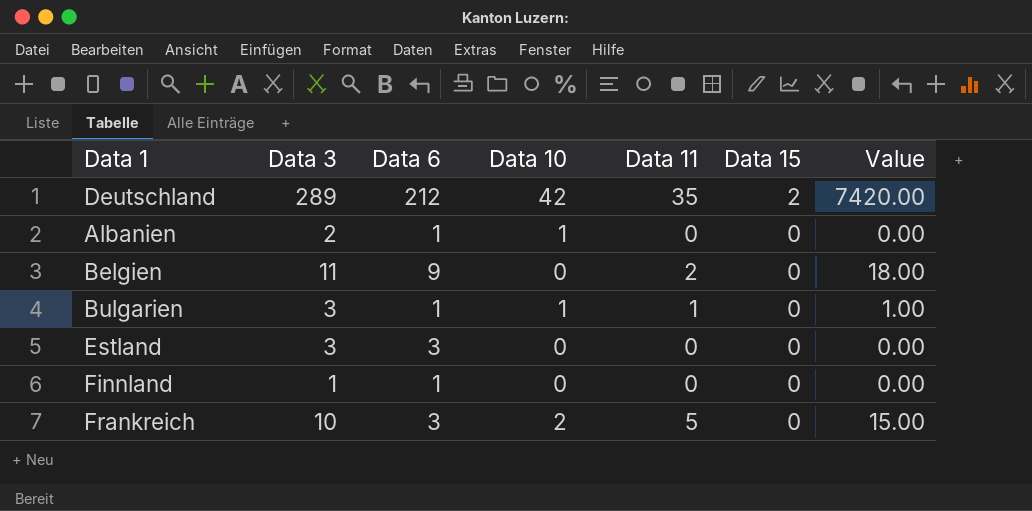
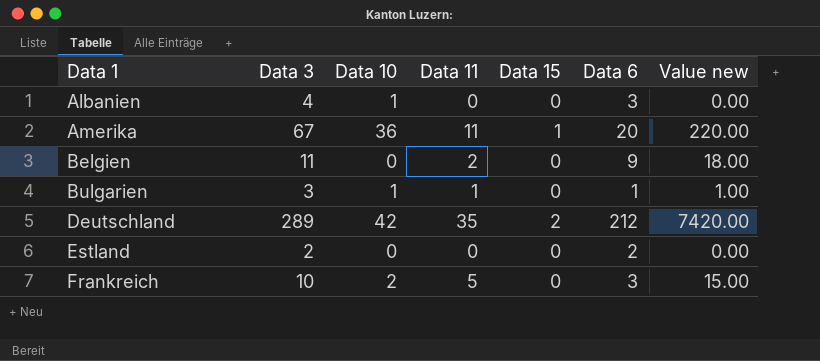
row order: Data 15 descending -> Data 1 ascending
column Data 6 | position: 3 -> 6
column name: Value -> Value new
row Finnland: 1 | 1 | 0 | 0 | 0 | 0.00 -> none
Albanien | Data 3: 2 -> 4
Albanien | Data 6: 1 -> 3
row Amerika: none -> 67 | 36 | 11 | 1 | 20 | 220.00
Estland | Data 3: 3 -> 2
Estland | Data 6: 3 -> 2

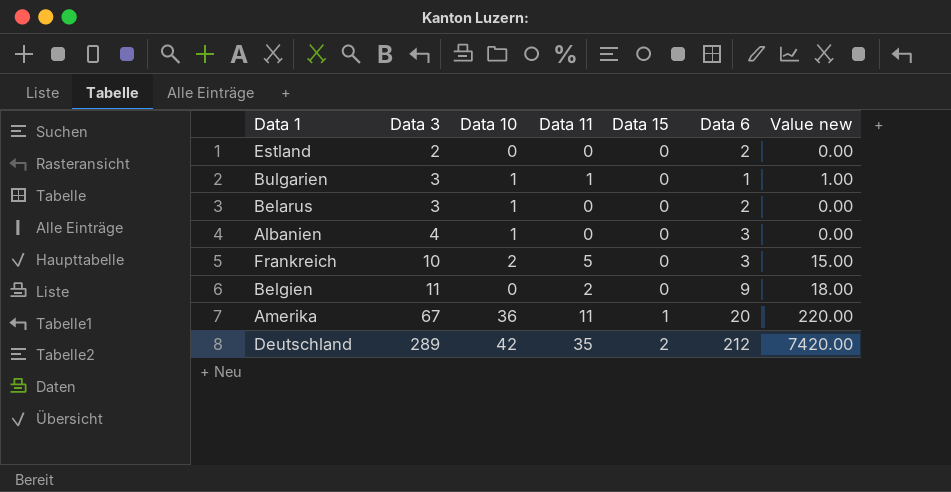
row order: Data 1 ascending -> Data 3 ascending
row Belarus: none -> 3 | 1 | 0 | 0 | 2 | 0.00

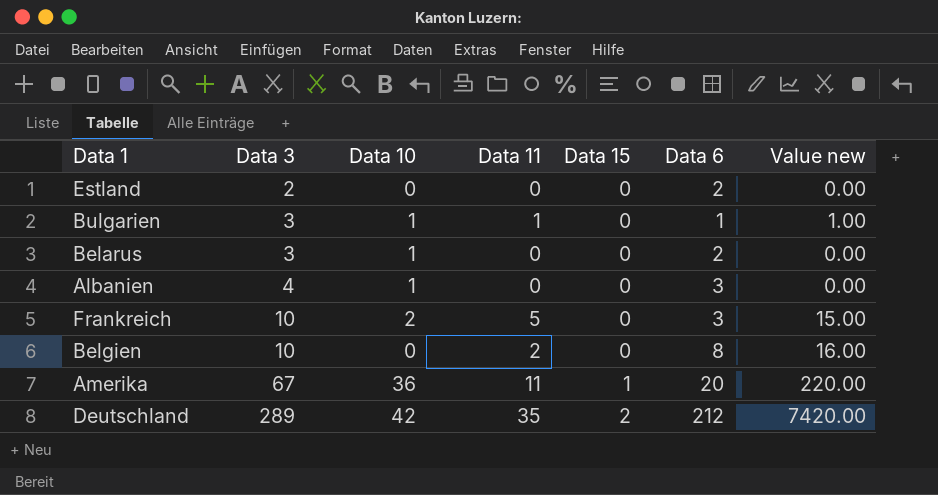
Belgien | Data 3: 11 -> 10
Belgien | Data 6: 9 -> 8
Belgien | Value new: 18.00 -> 16.00

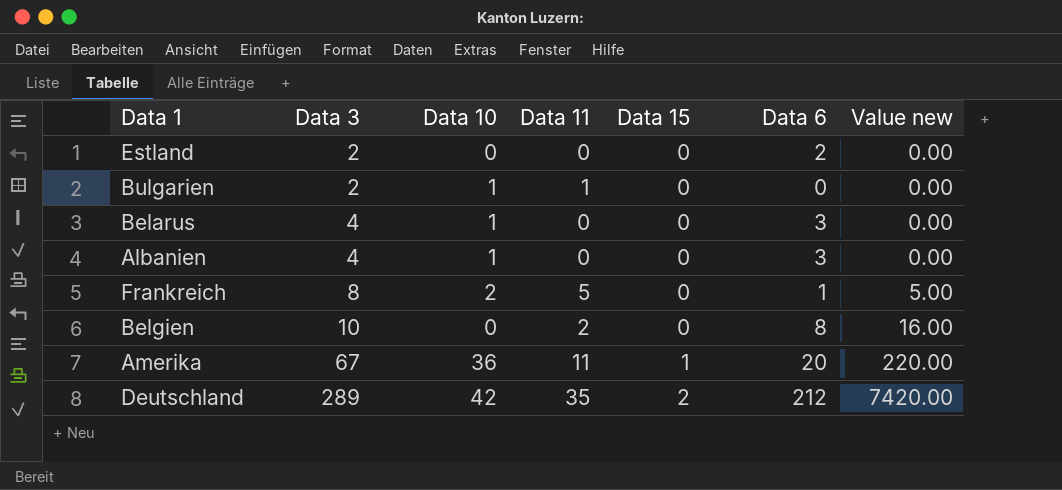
Bulgarien | Data 3: 3 -> 2
Bulgarien | Data 6: 1 -> 0
Bulgarien | Value new: 1.00 -> 0.00
Belarus | Data 3: 3 -> 4
Belarus | Data 6: 2 -> 3
Frankreich | Data 3: 10 -> 8
Frankreich | Data 6: 3 -> 1
Frankreich | Value new: 15.00 -> 5.00

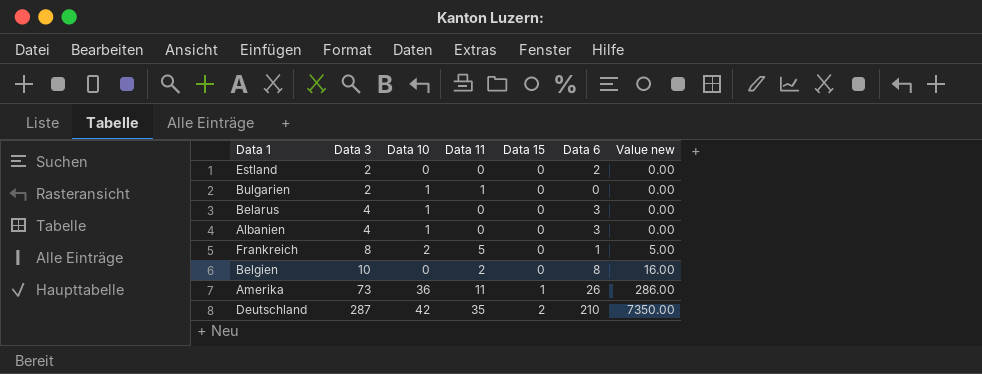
Amerika | Data 3: 67 -> 73
Amerika | Data 6: 20 -> 26
Amerika | Value new: 220.00 -> 286.00
Deutschland | Data 3: 289 -> 287
Deutschland | Data 6: 212 -> 210
Deutschland | Value new: 7420.00 -> 7350.00

